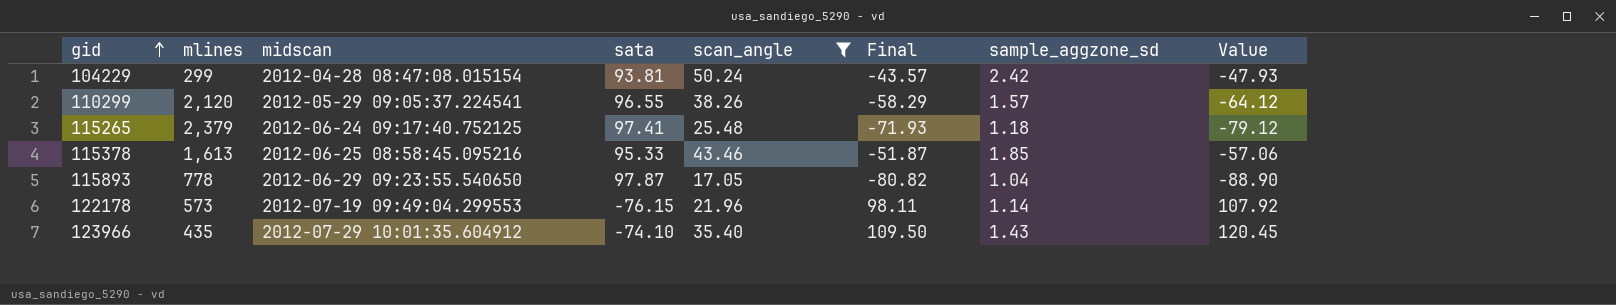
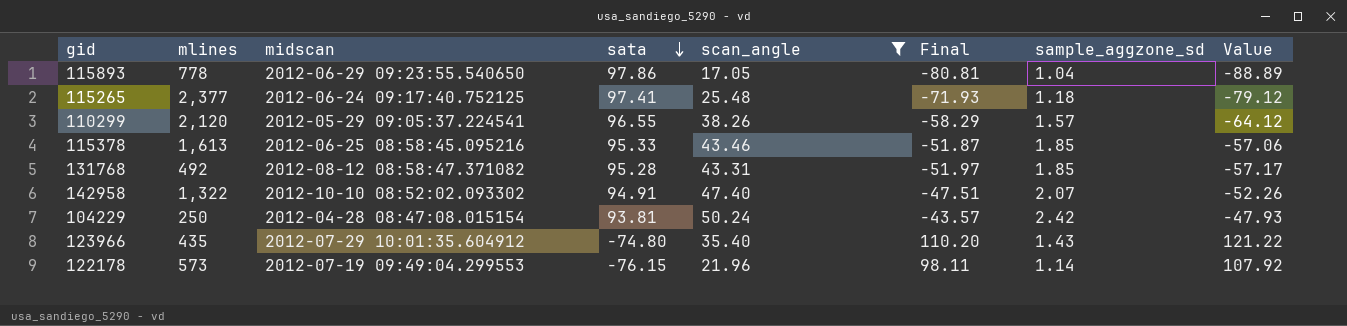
row order: gid ascending -> sata descending
115893 | sata: 97.87 -> 97.86
115893 | Final: -80.82 -> -80.81
115893 | Value: -88.90 -> -88.89
115265 | mlines: 2,379 -> 2,377
row 131768: none -> 492 | 2012-08-12 08:58:47.371082 | 95.28 | 43.31 | -51.97 | 1.85 | -57.17
row 142958: none -> 1,322 | 2012-10-10 08:52:02.093302 | 94.91 | 47.40 | -47.51 | 2.07 | -52.26
104229 | mlines: 299 -> 250
123966 | sata: -74.10 -> -74.80
123966 | Final: 109.50 -> 110.20
123966 | Value: 120.45 -> 121.22

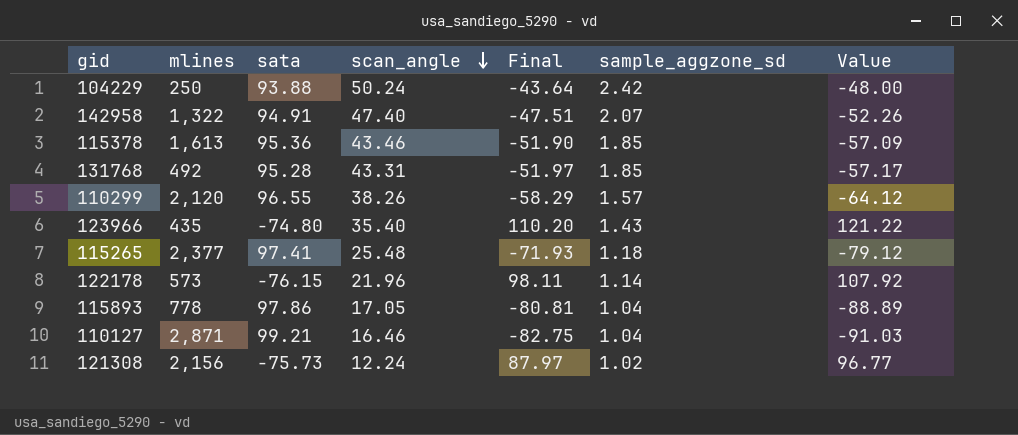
filter: scan_angle >= 17.05 -> none
row order: sata descending -> scan_angle descending
column midscan | position: 3 -> none
104229 | sata: 93.81 -> 93.88
104229 | Final: -43.57 -> -43.64
104229 | Value: -47.93 -> -48.00
115378 | sata: 95.33 -> 95.36
115378 | Final: -51.87 -> -51.90
115378 | Value: -57.06 -> -57.09

